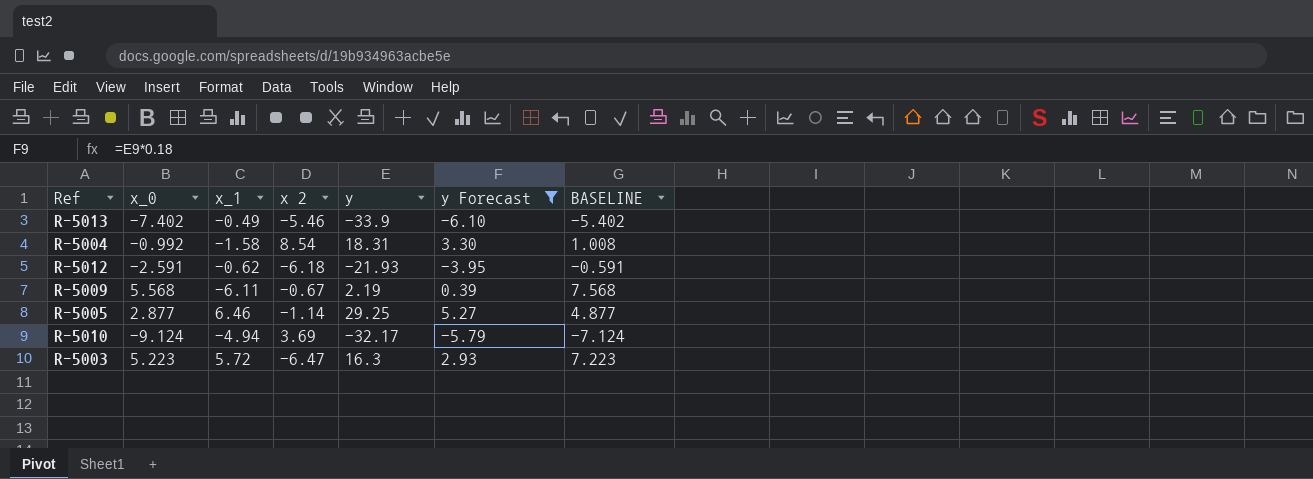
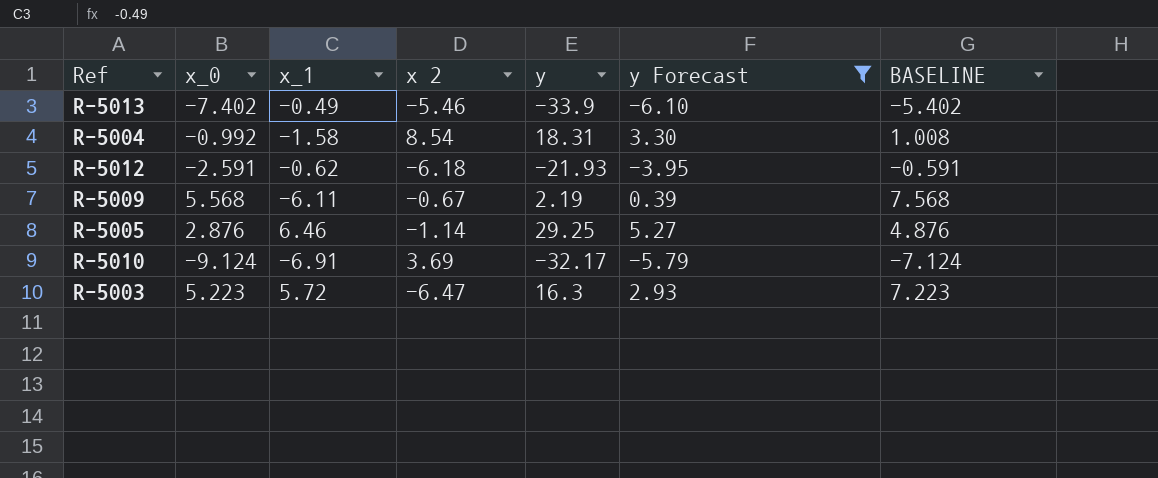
R-5005 | x_0: 2.877 -> 2.876
R-5005 | BASELINE: 4.877 -> 4.876
R-5010 | x_1: -4.94 -> -6.91

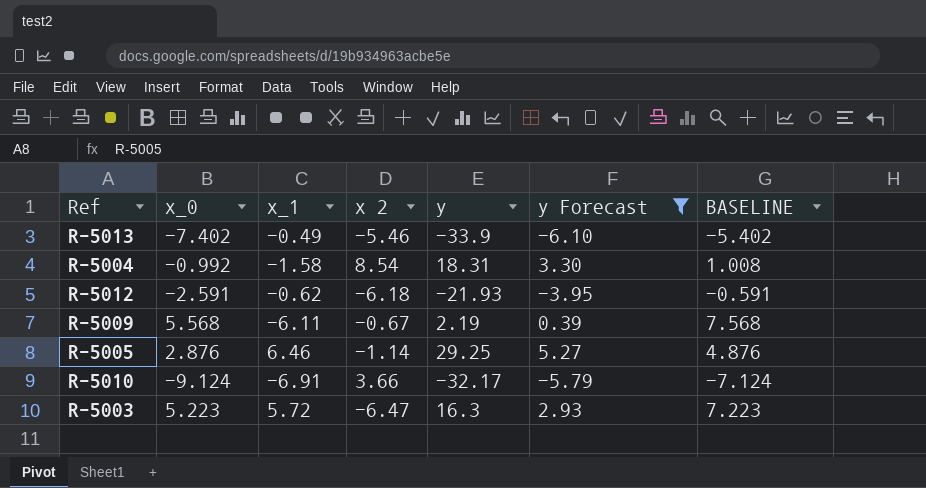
R-5010 | x 2: 3.69 -> 3.66

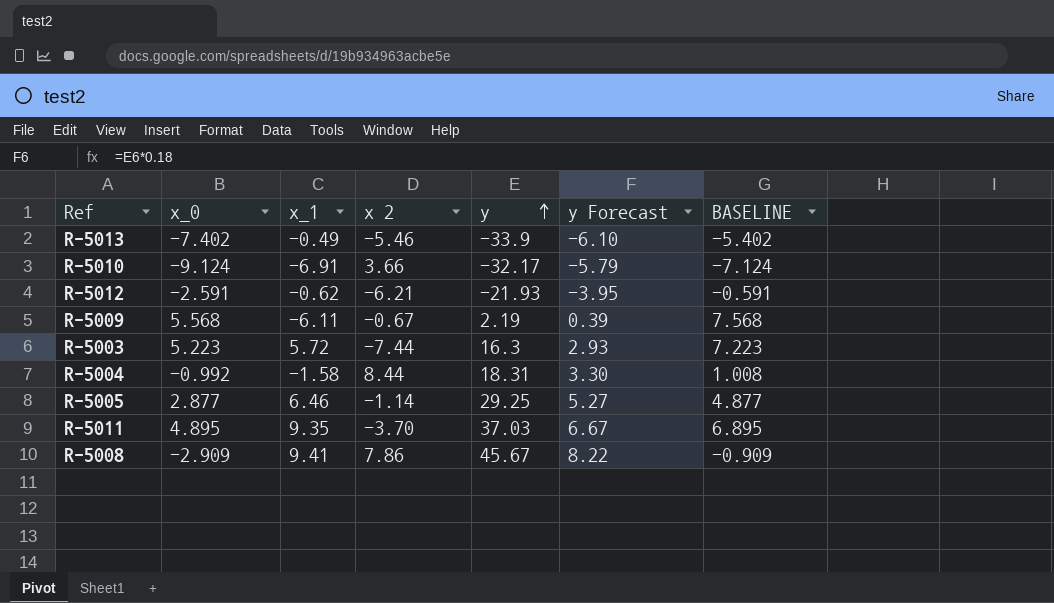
filter: y Forecast <= 5.27 -> none
row order: none -> y ascending
R-5012 | x 2: -6.18 -> -6.21
R-5003 | x 2: -6.47 -> -7.44
R-5004 | x 2: 8.54 -> 8.44
R-5005 | x_0: 2.876 -> 2.877
R-5005 | BASELINE: 4.876 -> 4.877

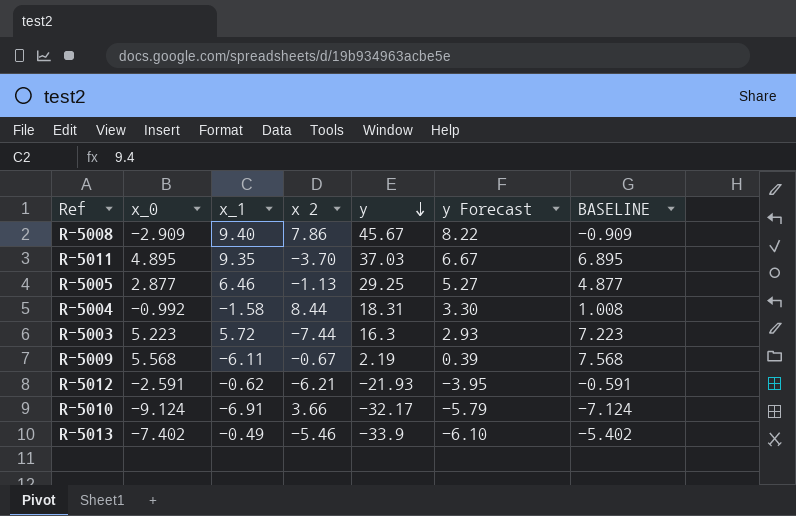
row order: y ascending -> y descending
R-5008 | x_1: 9.41 -> 9.40
R-5005 | x 2: -1.14 -> -1.13

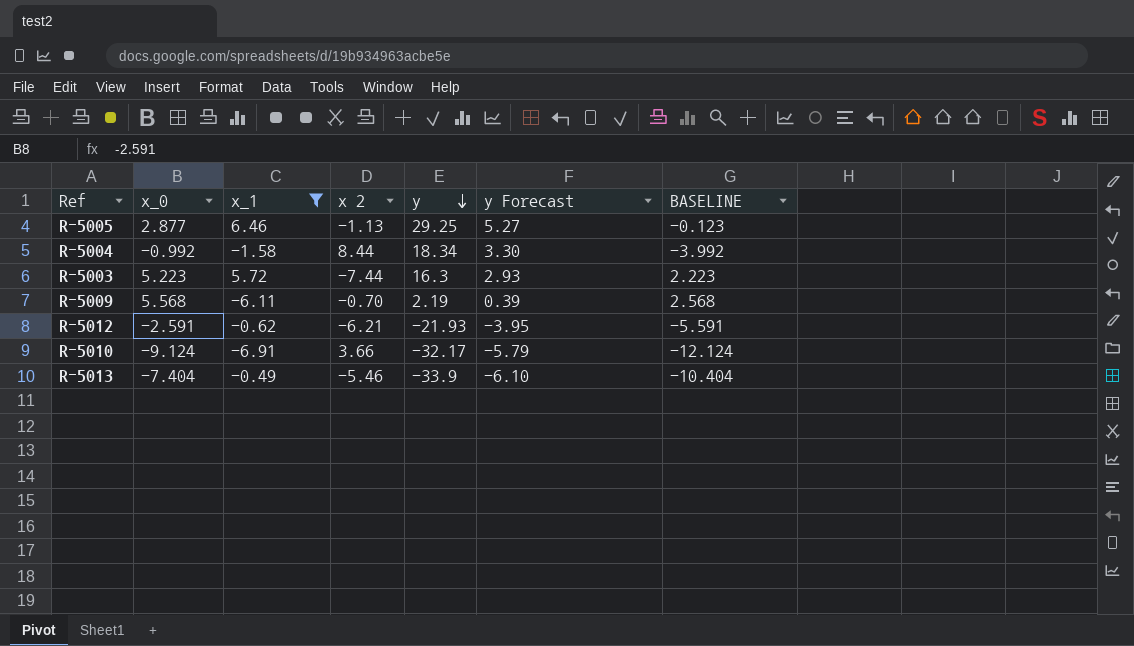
filter: none -> x_1 <= 6.46
column BASELINE | formula: [x_0] + 2 -> [x_0] - 3
R-5004 | y: 18.31 -> 18.34
R-5009 | x 2: -0.67 -> -0.70
R-5013 | x_0: -7.402 -> -7.404

